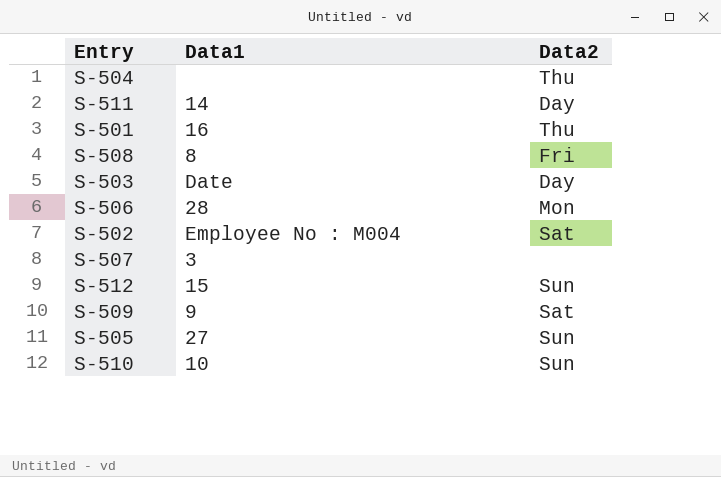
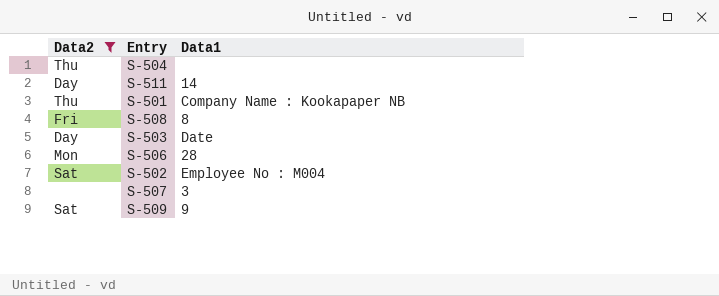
filter: none -> Data2 != Sun
column Data2 | position: 3 -> 1
S-501 | Data1: 16 -> Company Name : Kookapaper NB

